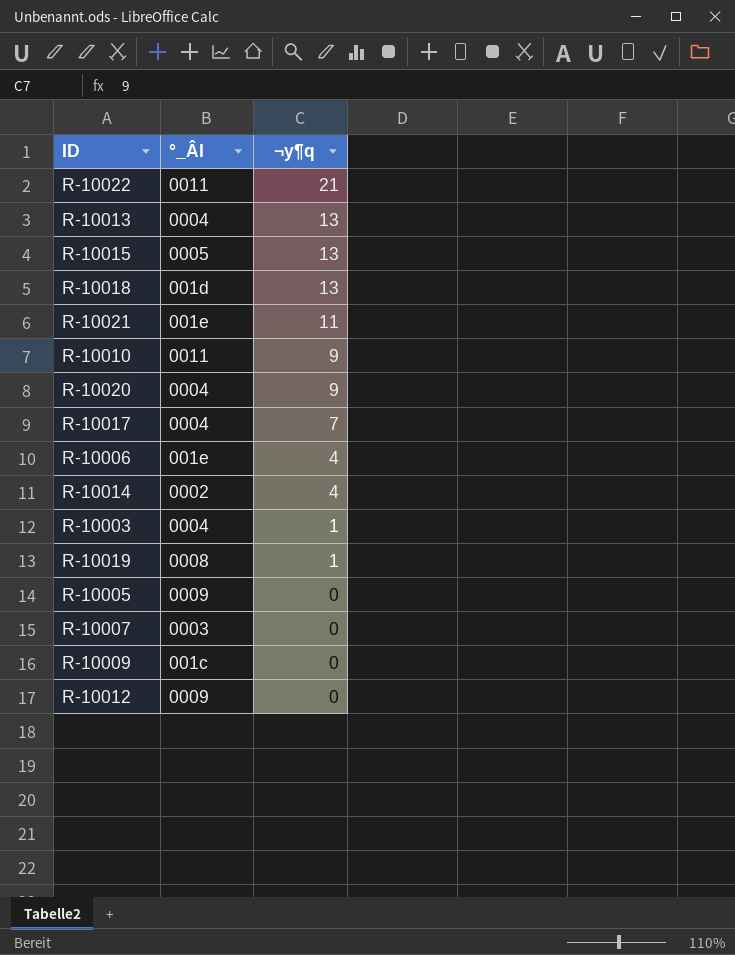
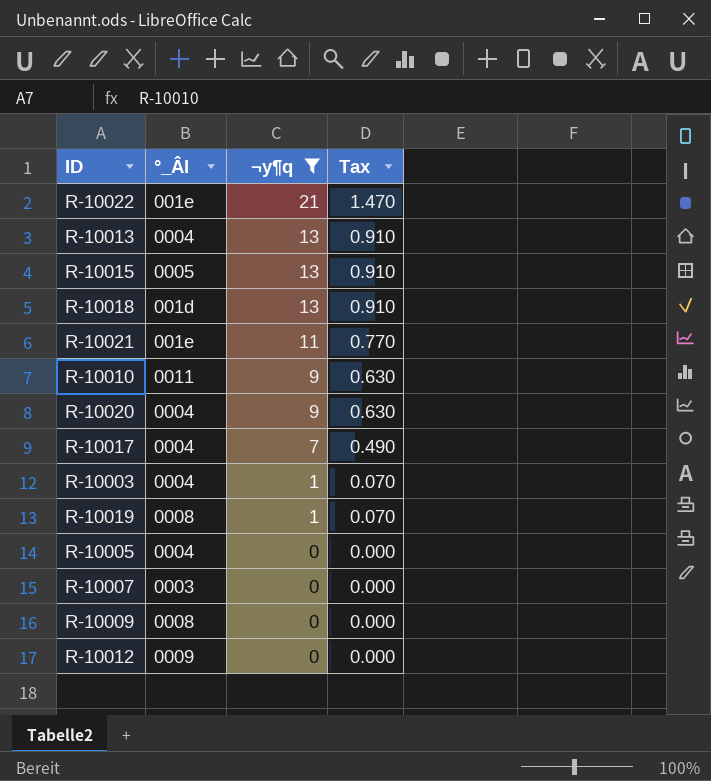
filter: none -> ¬y¶q != 4
column Tax | formula: none -> [¬y¶q] * 0.07
R-10022 | °_ÂI: 0011 -> 001e
R-10005 | °_ÂI: 0009 -> 0004
R-10009 | °_ÂI: 001c -> 0008

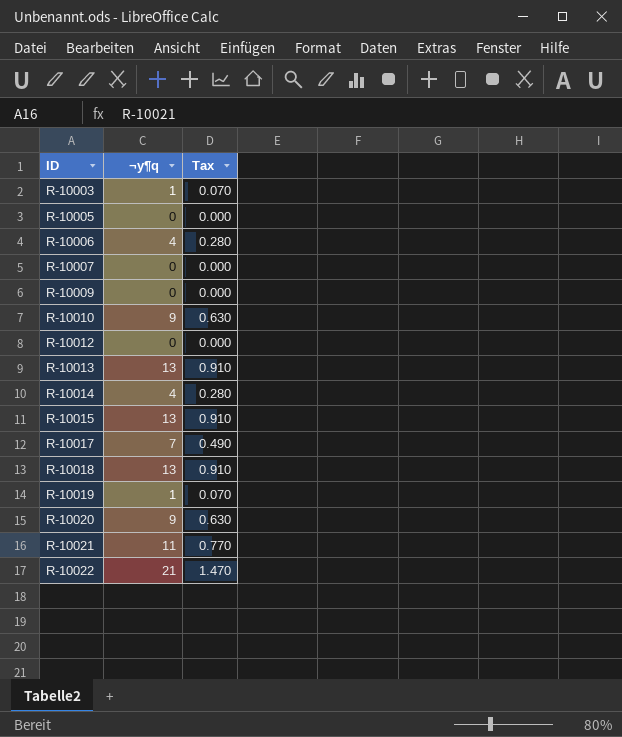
filter: ¬y¶q != 4 -> none
row order: ¬y¶q descending -> ID ascending
column °_ÂI | position: 2 -> none

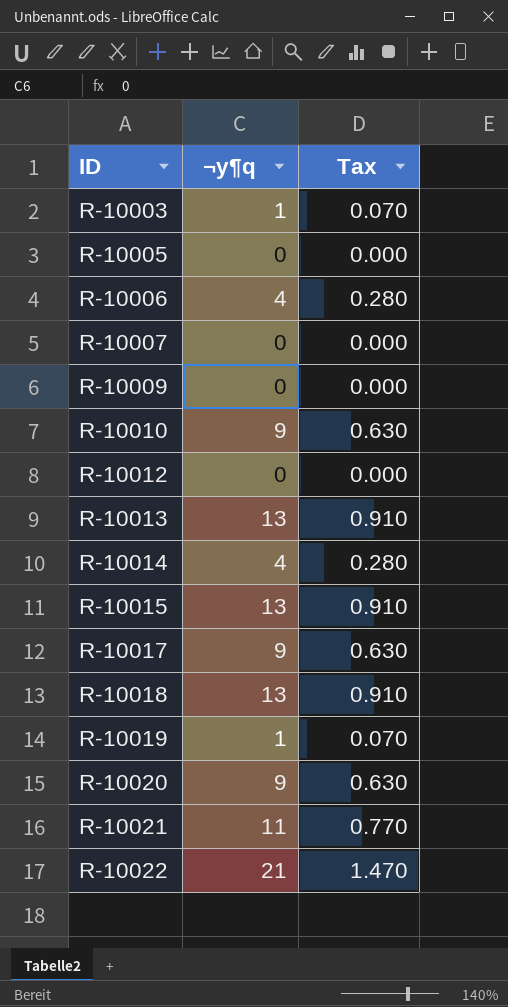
R-10017 | ¬y¶q: 7 -> 9
R-10017 | Tax: 0.490 -> 0.630

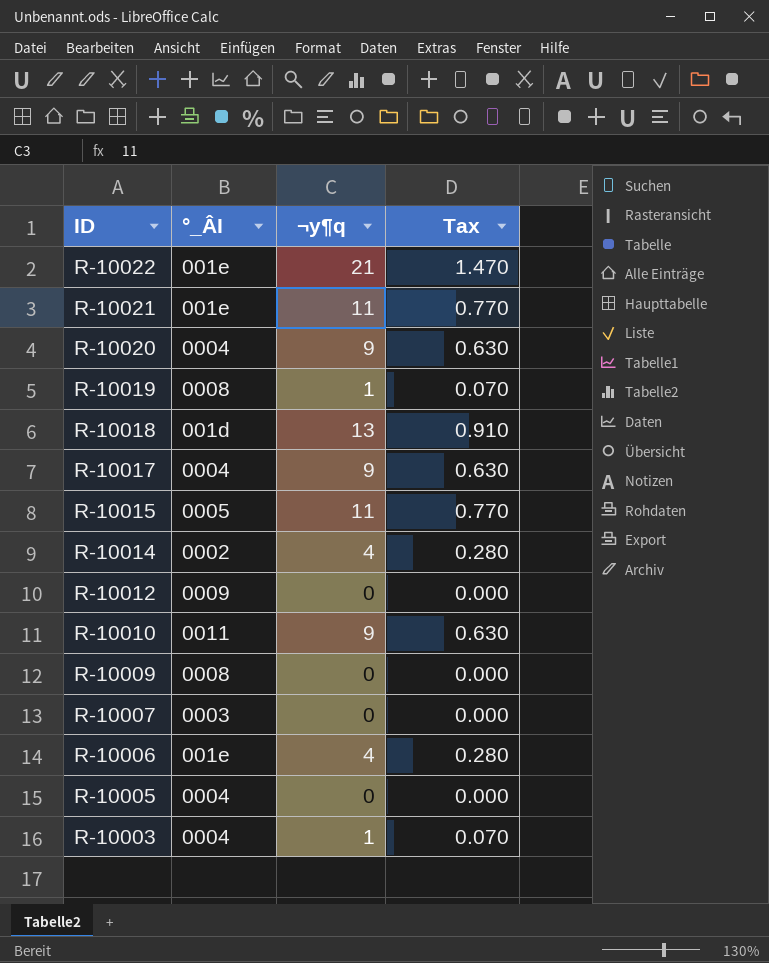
row order: ID ascending -> ID descending
column °_ÂI | position: none -> 2
row R-10013: 13 | 0.910 -> none
R-10015 | ¬y¶q: 13 -> 11
R-10015 | Tax: 0.910 -> 0.770

